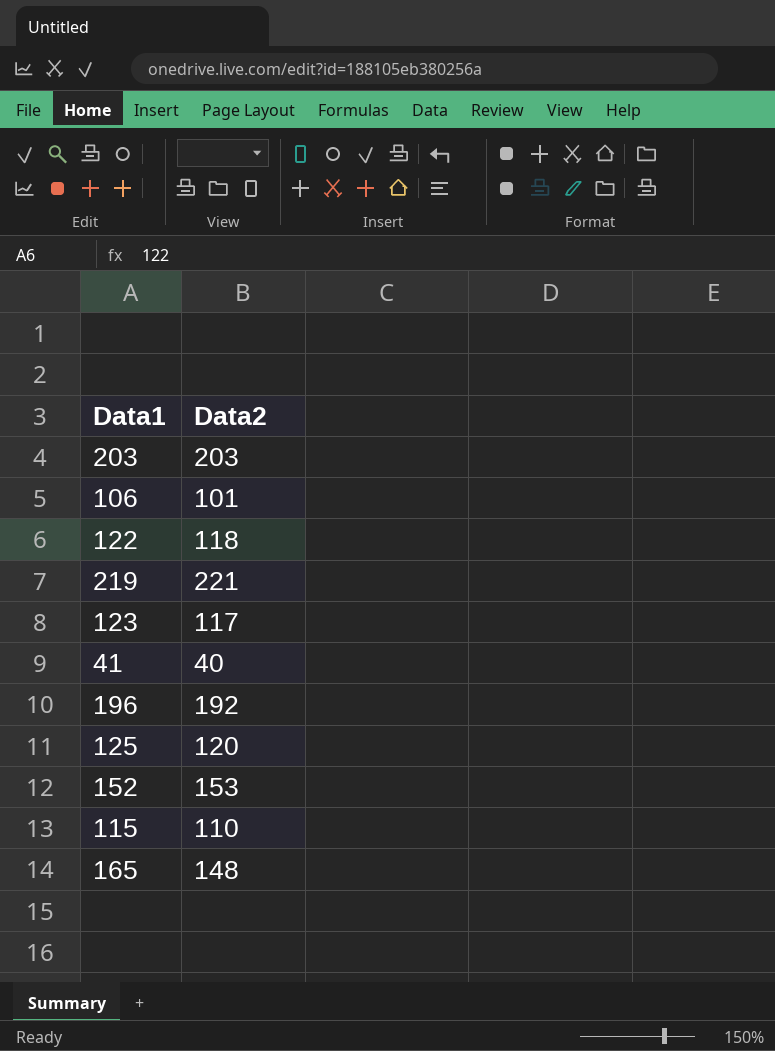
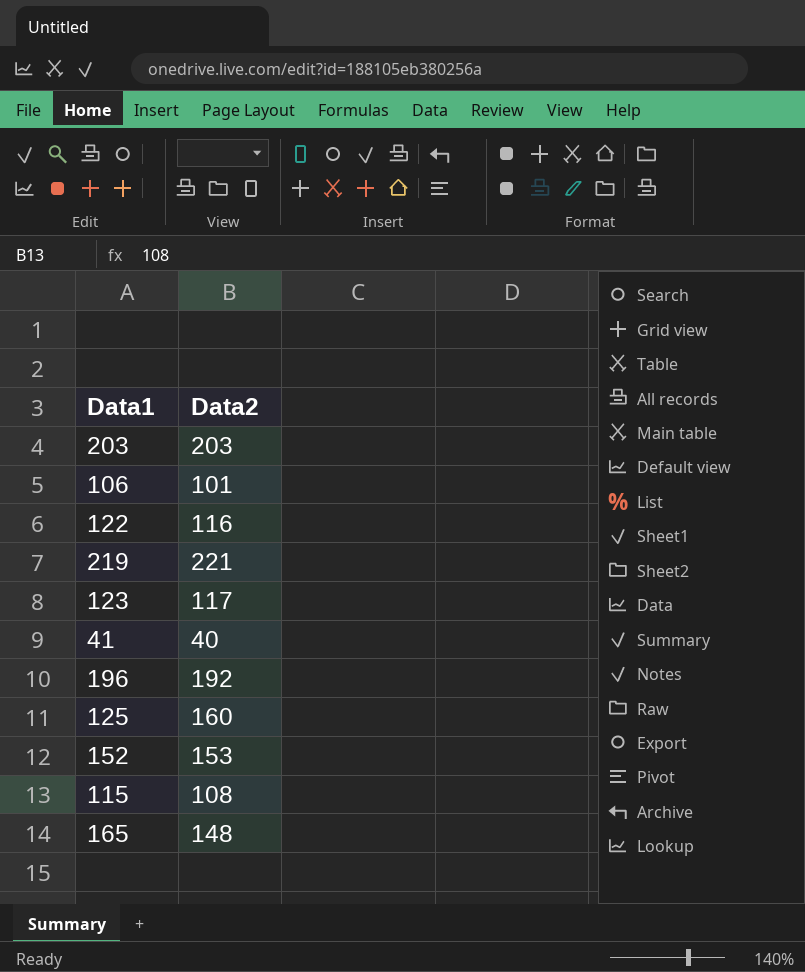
122 | Data2: 118 -> 116
125 | Data2: 120 -> 160
115 | Data2: 110 -> 108

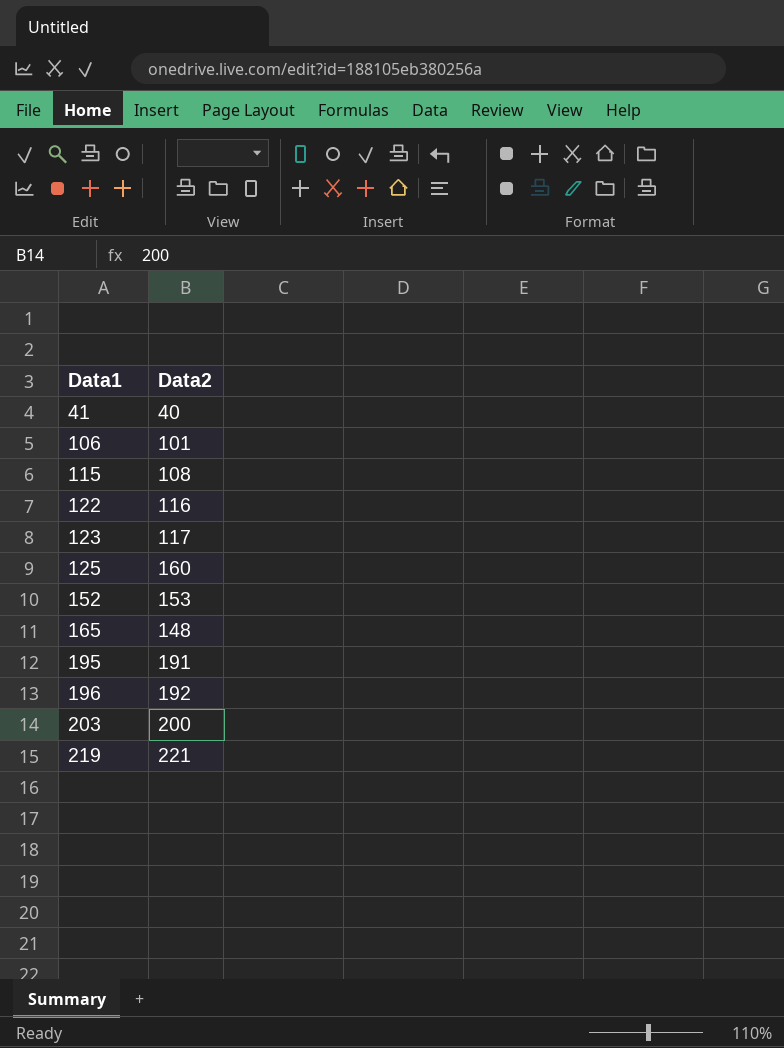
row order: none -> Data1 ascending
row 195: none -> 191
203 | Data2: 203 -> 200

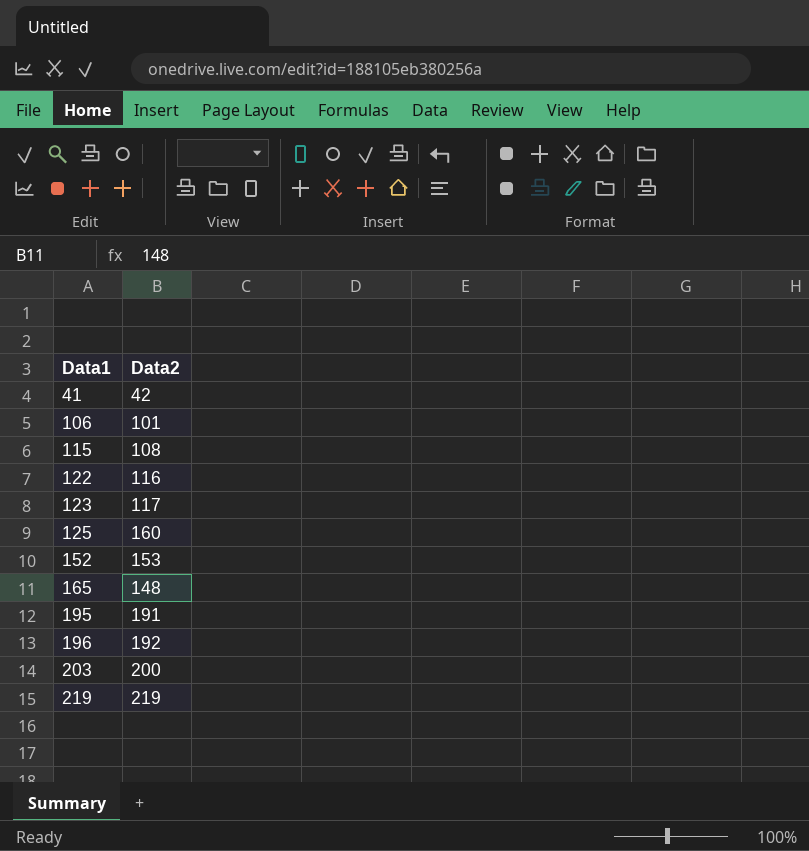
41 | Data2: 40 -> 42
219 | Data2: 221 -> 219

